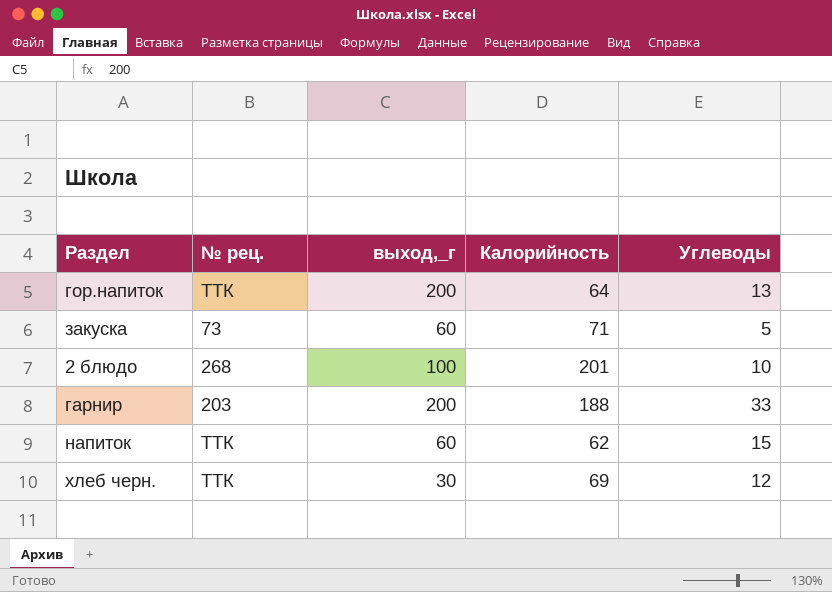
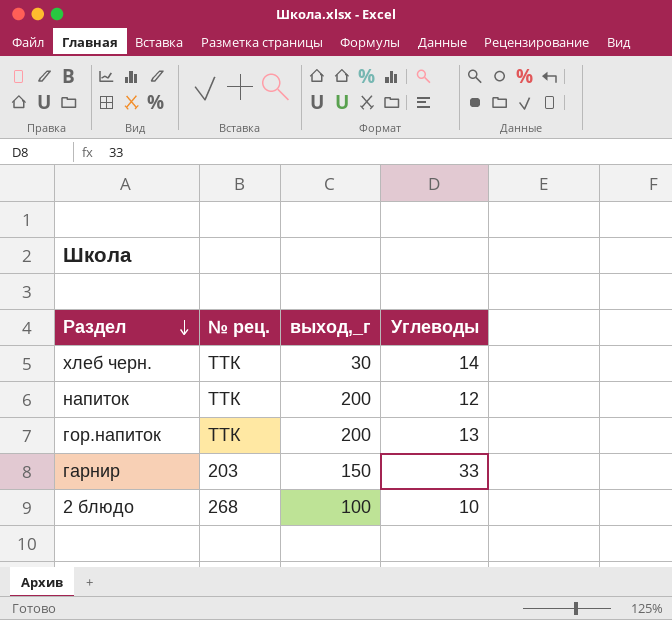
row order: none -> Раздел descending
column Калорийность | position: 4 -> none
row закуска: 73 | 60 | 71 | 5 -> none
хлеб черн. | Углеводы: 12 -> 14
напиток | выход,_г: 60 -> 200
напиток | Углеводы: 15 -> 12
гарнир | выход,_г: 200 -> 150

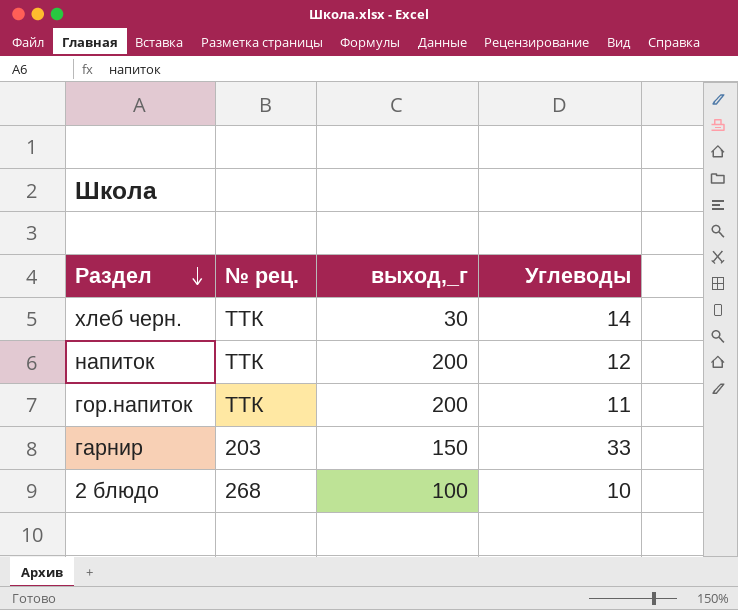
гор.напиток | Углеводы: 13 -> 11

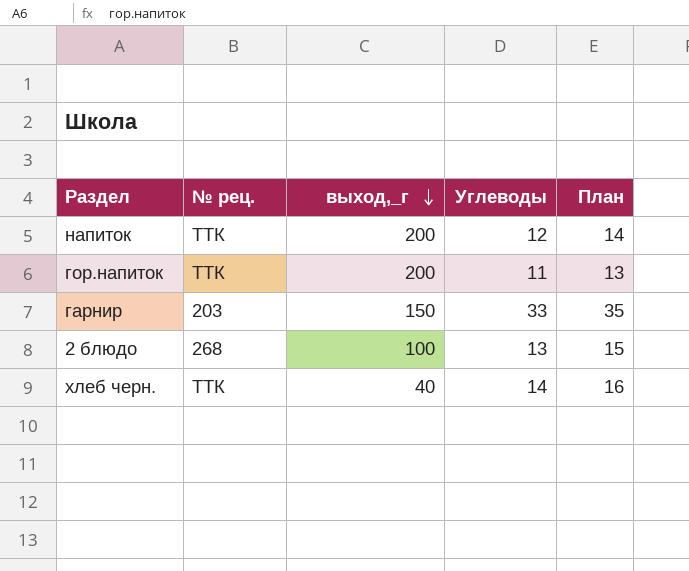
row order: Раздел descending -> выход,_г descending
column План | formula: none -> [Углеводы] + 2
2 блюдо | Углеводы: 10 -> 13
хлеб черн. | выход,_г: 30 -> 40

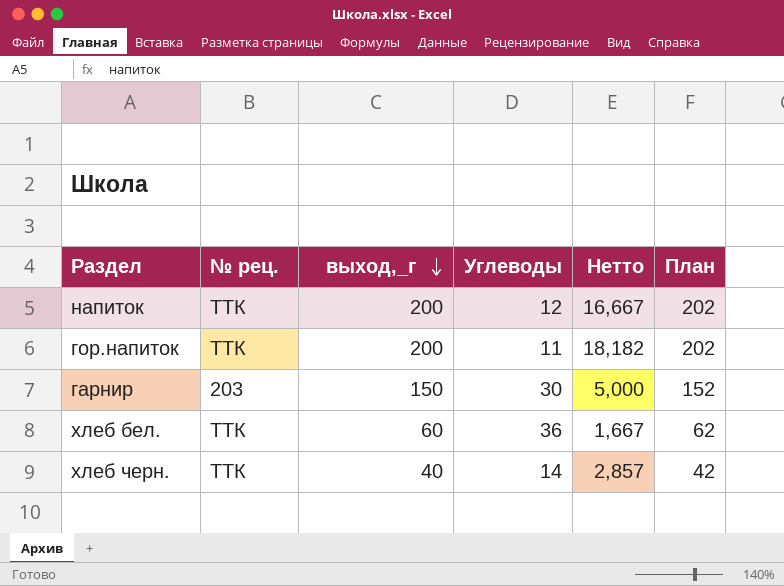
column Нетто | formula: none -> [выход,_г] / [Углеводы]
column План | formula: [Углеводы] + 2 -> [выход,_г] + 2
row 2 блюдо: 268 | 100 | 13 | 15 -> none
гарнир | Углеводы: 33 -> 30
row хлеб бел.: none -> ТТК | 60 | 36 | 1,667 | 62

